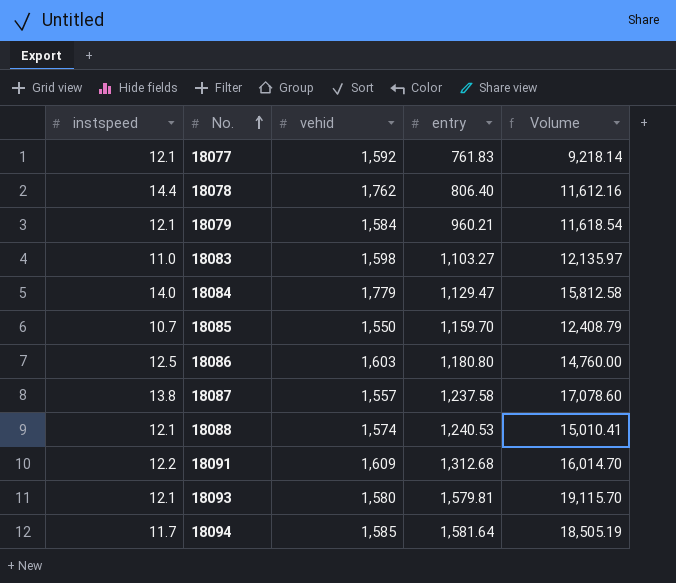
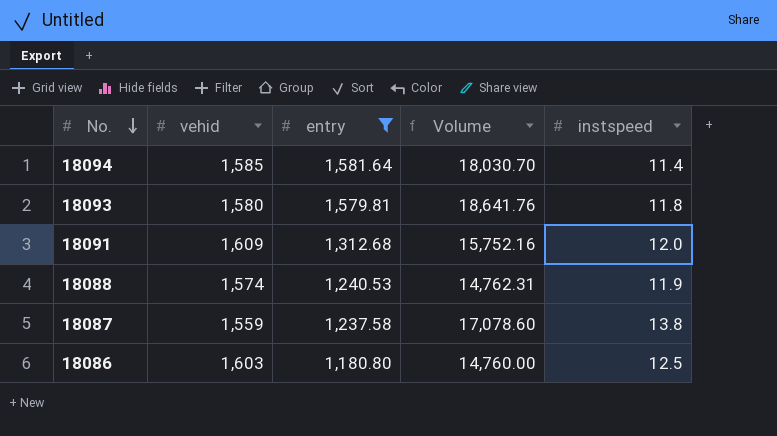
filter: none -> entry >= 1,180.80
row order: No. ascending -> No. descending
column instspeed | position: 1 -> 5
18094 | Volume: 18,505.19 -> 18,030.70
18094 | instspeed: 11.7 -> 11.4
18093 | Volume: 19,115.70 -> 18,641.76
18093 | instspeed: 12.1 -> 11.8
18091 | Volume: 16,014.70 -> 15,752.16
18091 | instspeed: 12.2 -> 12.0
18088 | Volume: 15,010.41 -> 14,762.31
18088 | instspeed: 12.1 -> 11.9
18087 | vehid: 1,557 -> 1,559

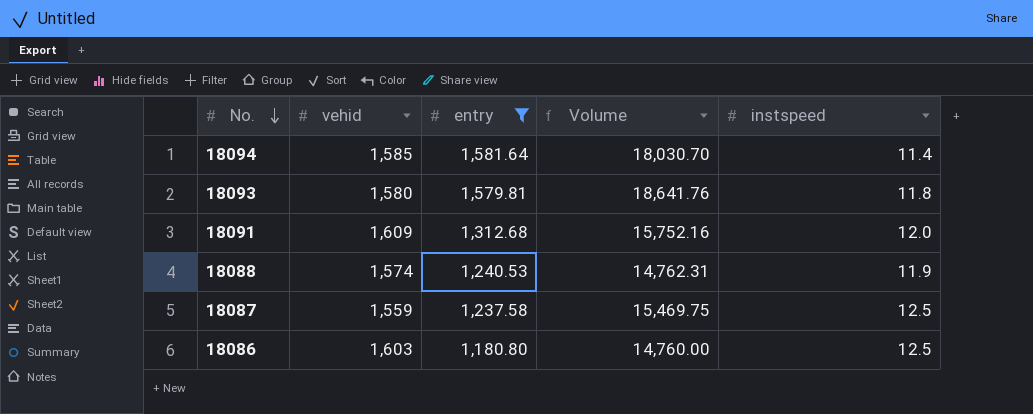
18087 | Volume: 17,078.60 -> 15,469.75
18087 | instspeed: 13.8 -> 12.5

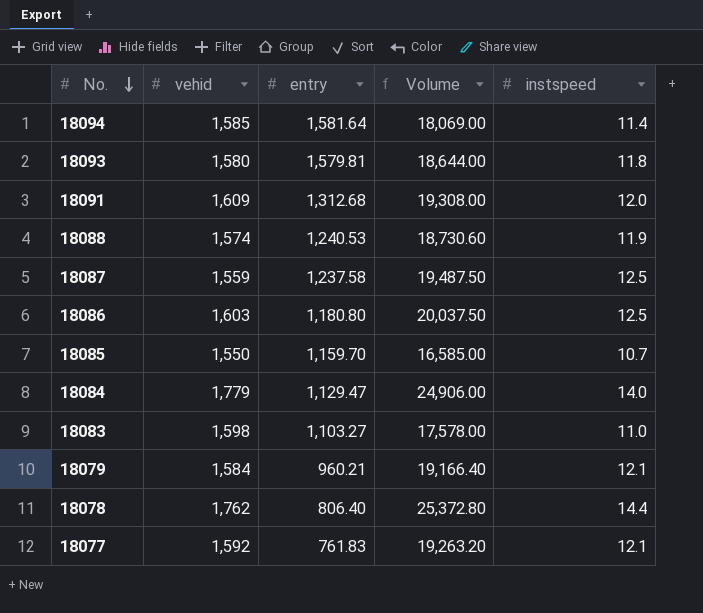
filter: entry >= 1,180.80 -> none
column Volume | formula: [entry] * [instspeed] -> [vehid] * [instspeed]

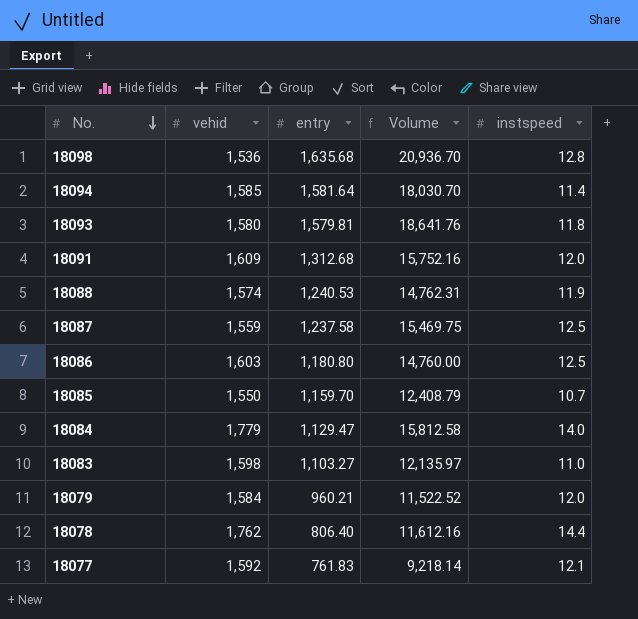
column Volume | formula: [vehid] * [instspeed] -> [entry] * [instspeed]
row 18098: none -> 1,536 | 1,635.68 | 20,936.70 | 12.8
18079 | instspeed: 12.1 -> 12.0

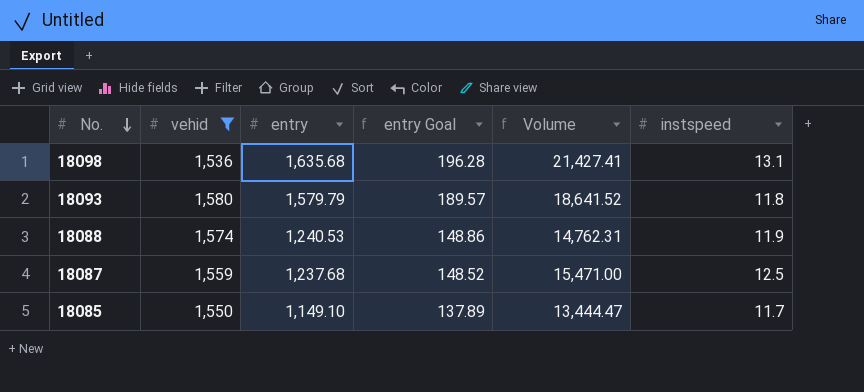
filter: none -> vehid <= 1,580
column entry Goal | formula: none -> [entry] * 0.12
18098 | Volume: 20,936.70 -> 21,427.41
18098 | instspeed: 12.8 -> 13.1
18093 | entry: 1,579.81 -> 1,579.79
18093 | Volume: 18,641.76 -> 18,641.52
18087 | entry: 1,237.58 -> 1,237.68
18087 | Volume: 15,469.75 -> 15,471.00
18085 | entry: 1,159.70 -> 1,149.10
18085 | Volume: 12,408.79 -> 13,444.47
18085 | instspeed: 10.7 -> 11.7

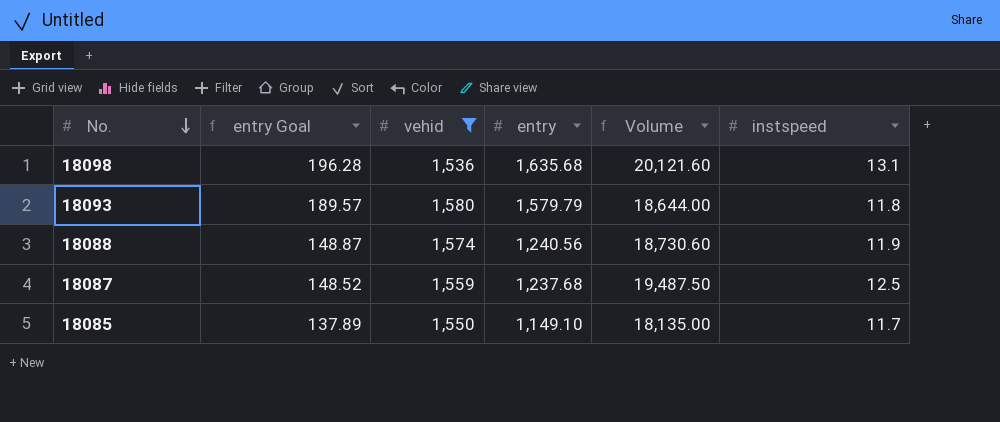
column entry Goal | position: 4 -> 2
column Volume | formula: [entry] * [instspeed] -> [vehid] * [instspeed]
18088 | entry Goal: 148.86 -> 148.87
18088 | entry: 1,240.53 -> 1,240.56

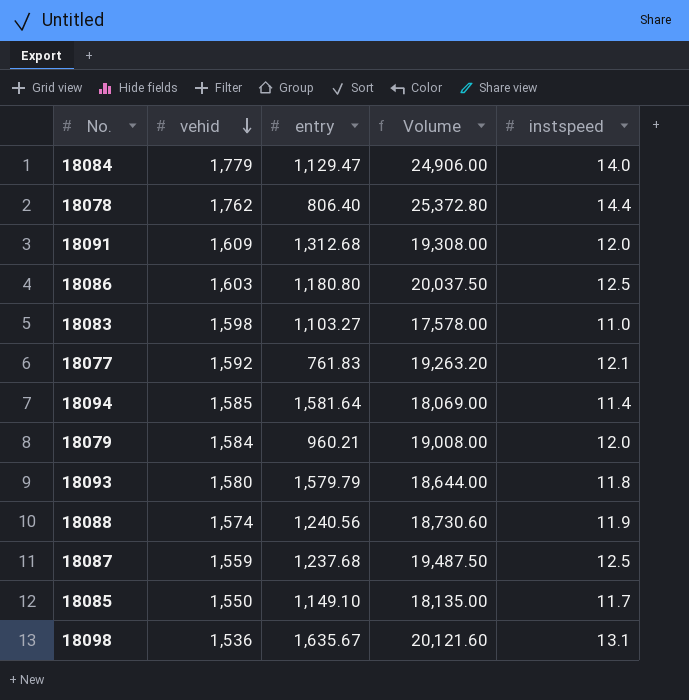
filter: vehid <= 1,580 -> none
row order: No. descending -> vehid descending
column entry Goal | formula: [entry] * 0.12 -> none
18098 | entry: 1,635.68 -> 1,635.67

